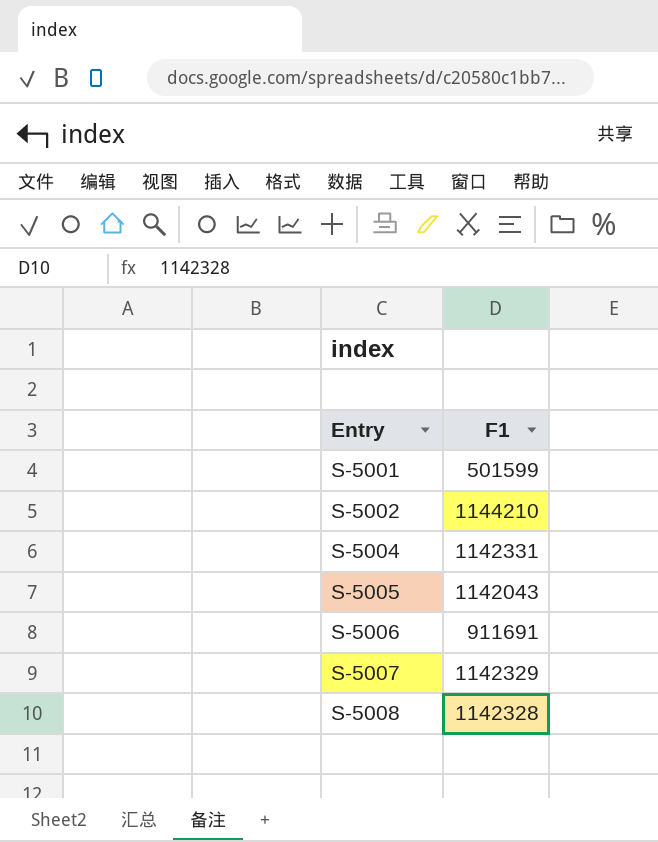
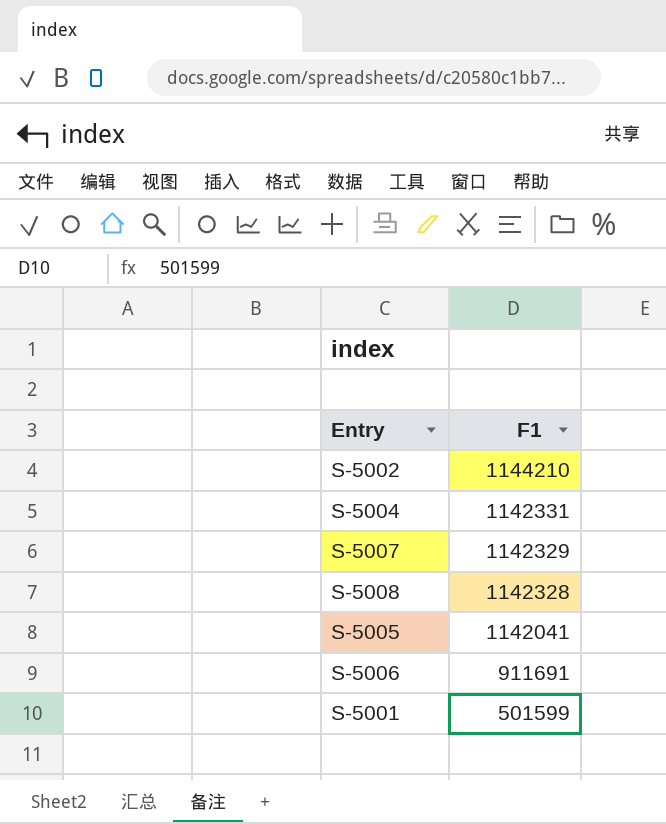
row order: Entry ascending -> F1 descending
S-5005 | F1: 1142043 -> 1142041

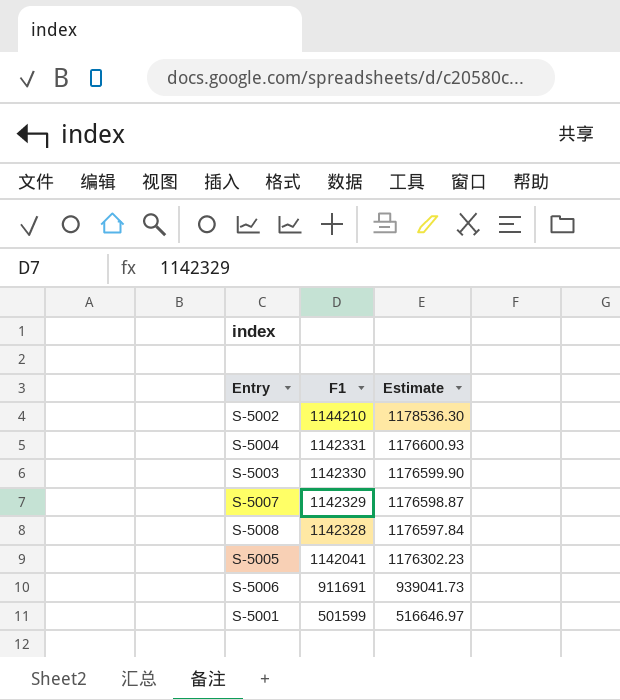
column Estimate | formula: none -> [F1] * 1.03
row S-5003: none -> 1142330 | 1176599.90

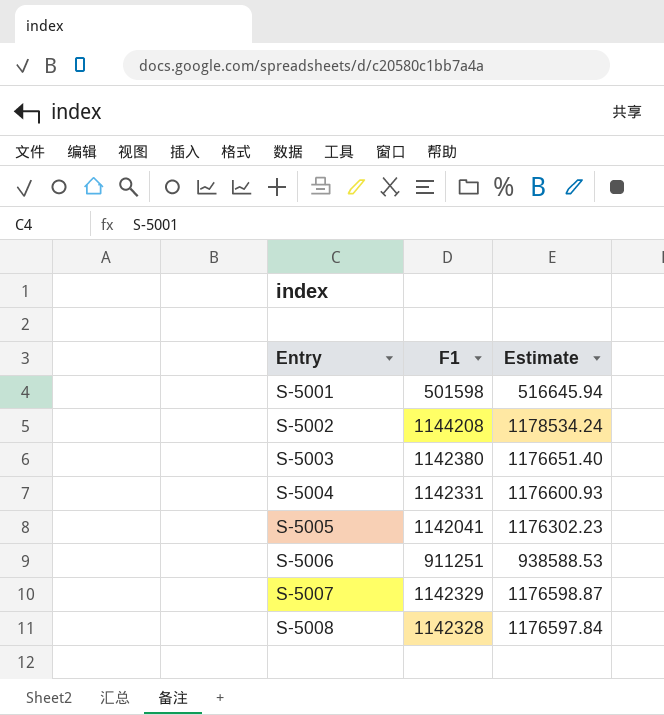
row order: F1 descending -> Entry ascending
S-5001 | F1: 501599 -> 501598
S-5001 | Estimate: 516646.97 -> 516645.94
S-5002 | F1: 1144210 -> 1144208
S-5002 | Estimate: 1178536.30 -> 1178534.24
S-5003 | F1: 1142330 -> 1142380
S-5003 | Estimate: 1176599.90 -> 1176651.40
S-5006 | F1: 911691 -> 911251
S-5006 | Estimate: 939041.73 -> 938588.53

